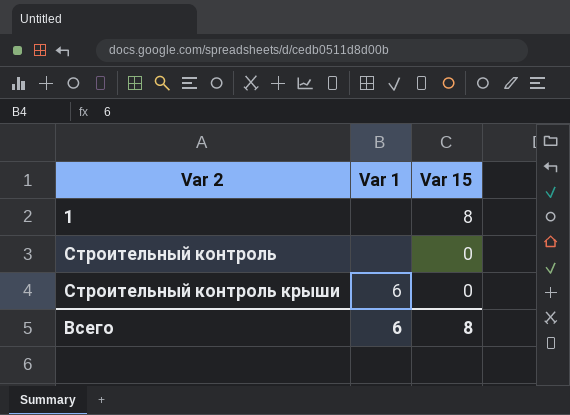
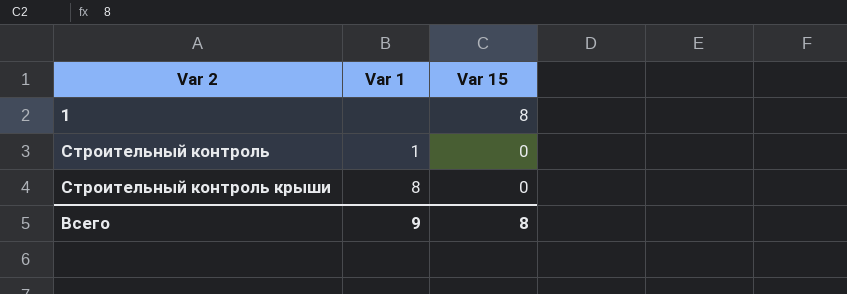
Строительный контроль | Var 1: none -> 1
Строительный контроль крыши | Var 1: 6 -> 8
Всего | Var 1: 6 -> 9

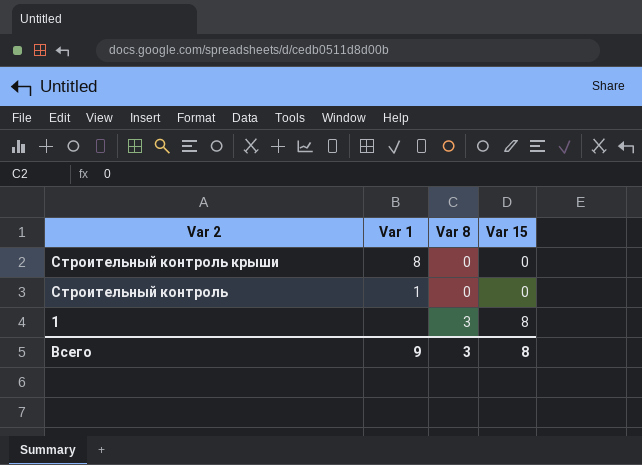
row order: Var 2 ascending -> Var 2 descending
column Var 8 | position: none -> 3

